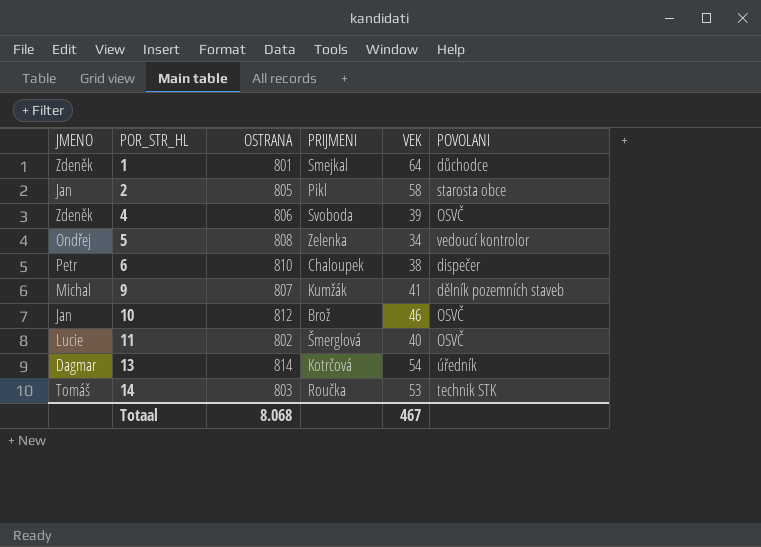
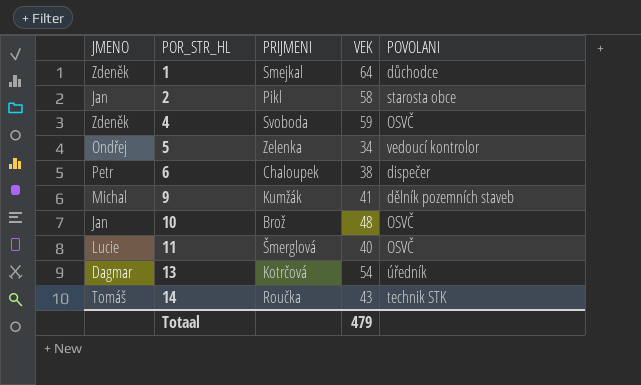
column OSTRANA | position: 3 -> none
4 | VEK: 39 -> 59
10 | VEK: 46 -> 48
14 | VEK: 53 -> 43
Totaal | VEK: 467 -> 479

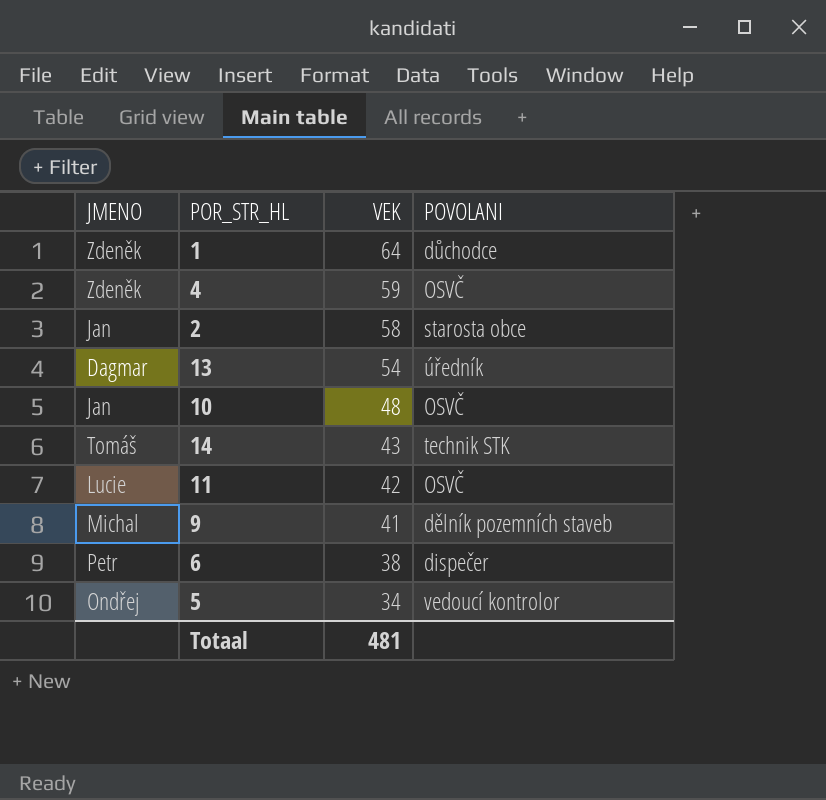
row order: POR_STR_HL ascending -> VEK descending
column PRIJMENI | position: 3 -> none
11 | VEK: 40 -> 42
Totaal | VEK: 479 -> 481

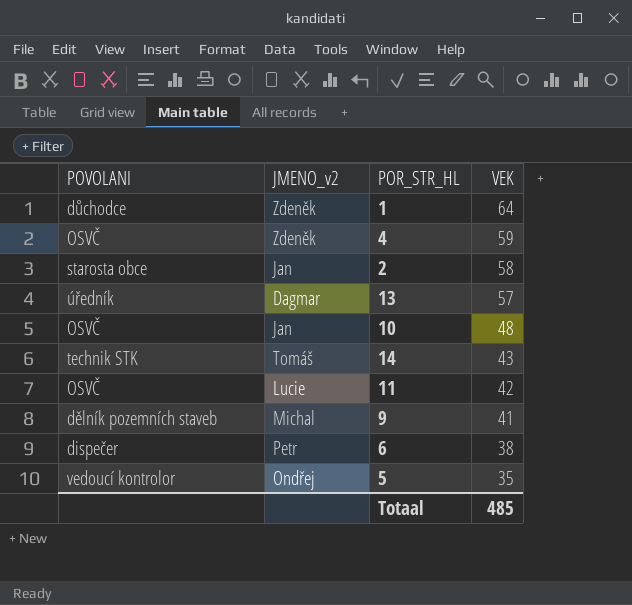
column POVOLANI | position: 4 -> 1
column name: JMENO -> JMENO_v2
13 | VEK: 54 -> 57
5 | VEK: 34 -> 35
Totaal | VEK: 481 -> 485

